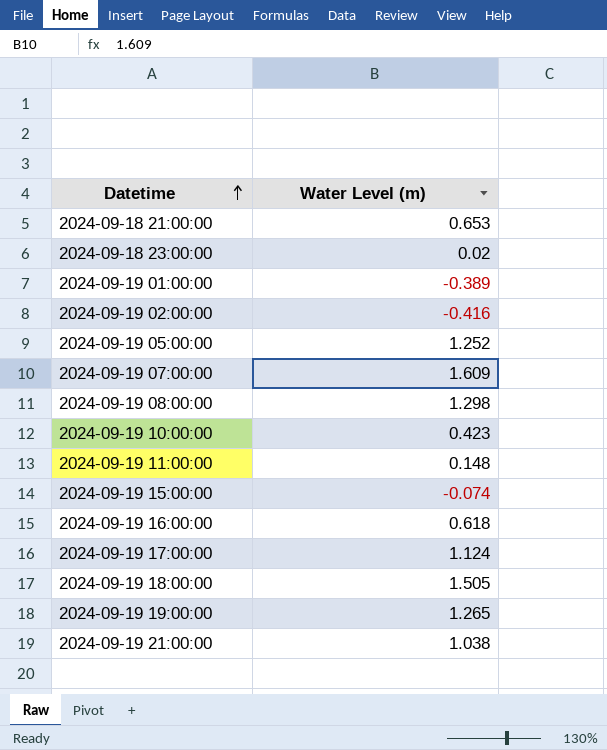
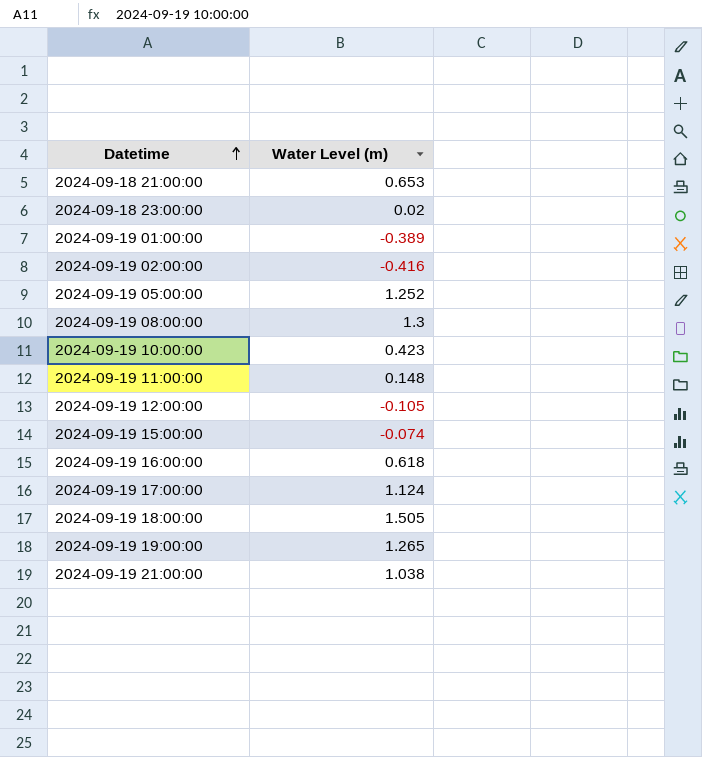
row 2024-09-19 07:00:00: 1.609 -> none
2024-09-19 08:00:00 | Water Level (m): 1.298 -> 1.3
row 2024-09-19 12:00:00: none -> -0.105

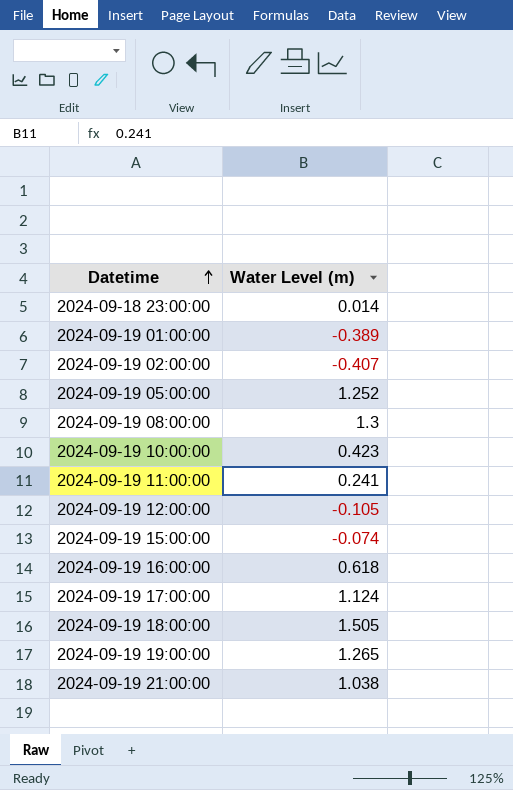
row 2024-09-18 21:00:00: 0.653 -> none
2024-09-18 23:00:00 | Water Level (m): 0.02 -> 0.014
2024-09-19 02:00:00 | Water Level (m): -0.416 -> -0.407
2024-09-19 11:00:00 | Water Level (m): 0.148 -> 0.241

